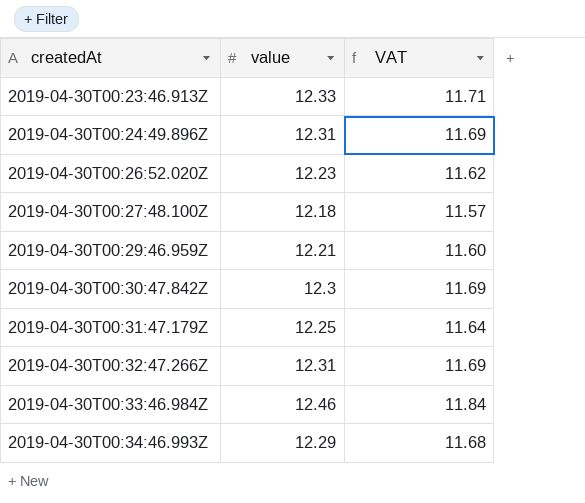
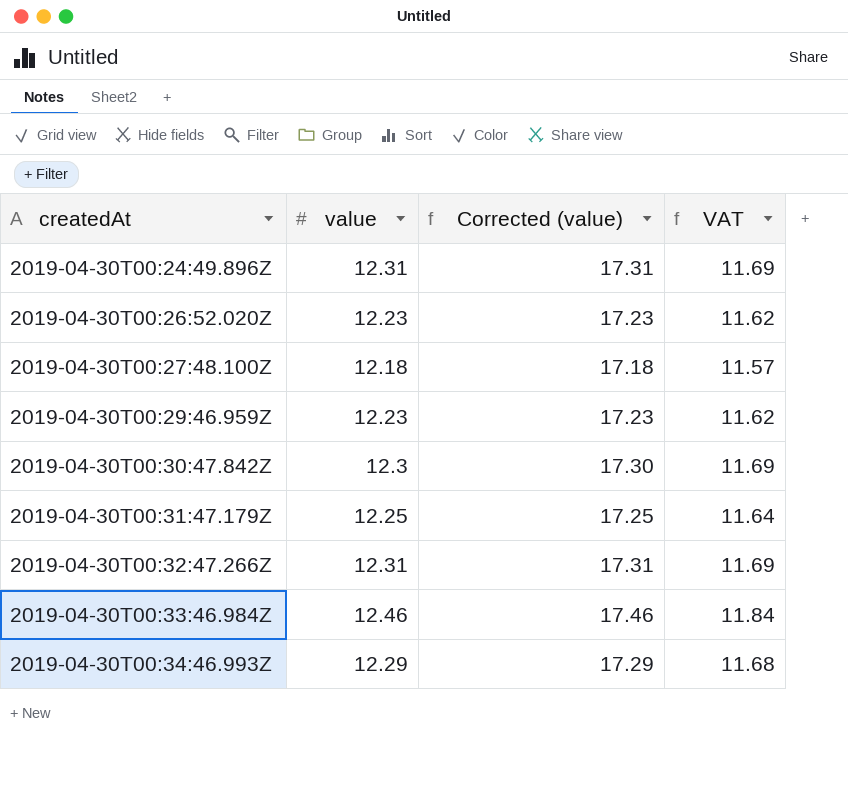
column Corrected (value) | formula: none -> [value] + 5
row 2019-04-30T00:23:46.913Z: 12.33 | 11.71 -> none
2019-04-30T00:29:46.959Z | value: 12.21 -> 12.23
2019-04-30T00:29:46.959Z | VAT: 11.60 -> 11.62

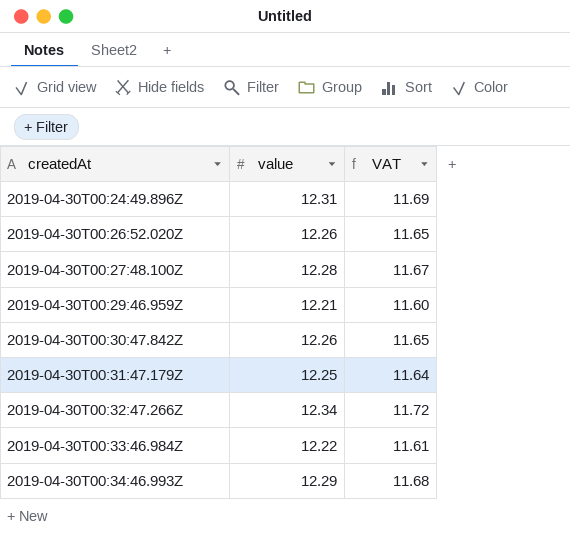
column Corrected (value) | formula: [value] + 5 -> none
2019-04-30T00:26:52.020Z | value: 12.23 -> 12.26
2019-04-30T00:26:52.020Z | VAT: 11.62 -> 11.65
2019-04-30T00:27:48.100Z | value: 12.18 -> 12.28
2019-04-30T00:27:48.100Z | VAT: 11.57 -> 11.67
2019-04-30T00:29:46.959Z | value: 12.23 -> 12.21
2019-04-30T00:29:46.959Z | VAT: 11.62 -> 11.60
2019-04-30T00:30:47.842Z | value: 12.3 -> 12.26
2019-04-30T00:30:47.842Z | VAT: 11.69 -> 11.65
2019-04-30T00:32:47.266Z | value: 12.31 -> 12.34
2019-04-30T00:32:47.266Z | VAT: 11.69 -> 11.72
2019-04-30T00:33:46.984Z | value: 12.46 -> 12.22
2019-04-30T00:33:46.984Z | VAT: 11.84 -> 11.61

